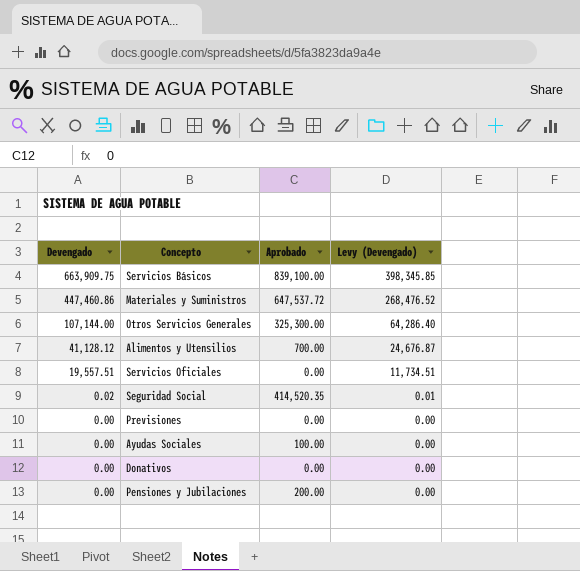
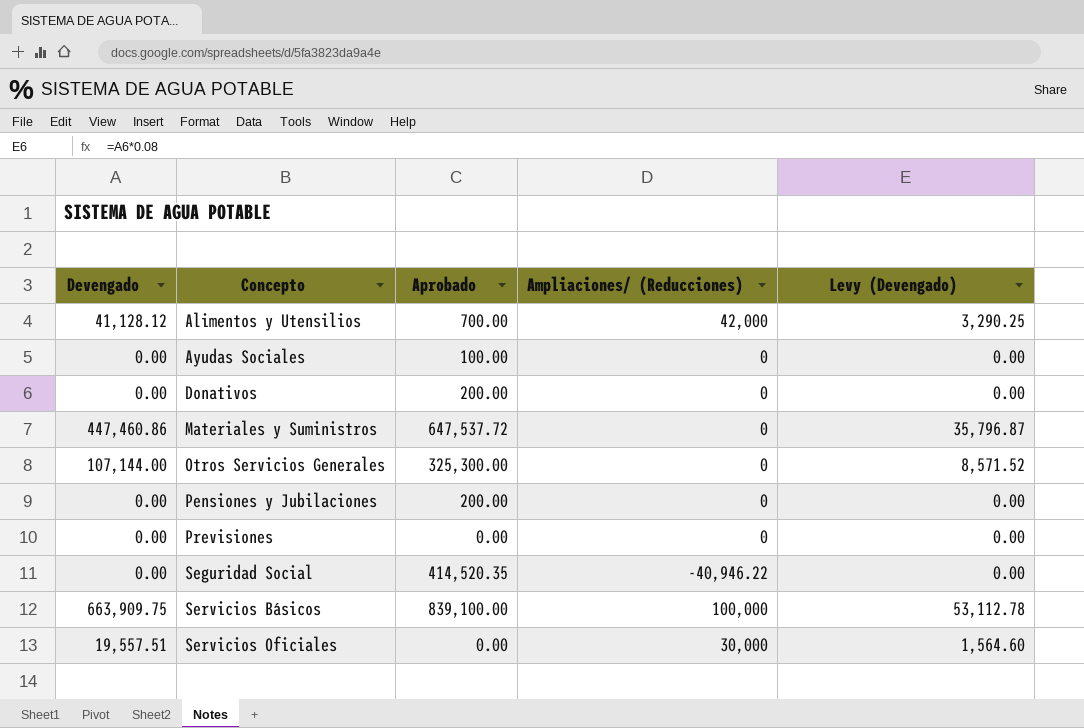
row order: Devengado descending -> Concepto ascending
column Ampliaciones/ (Reducciones) | position: none -> 4
column Levy (Devengado) | formula: [Devengado] * 0.6 -> [Devengado] * 0.08
Donativos | Aprobado: 0.00 -> 200.00
Seguridad Social | Devengado: 0.02 -> 0.00

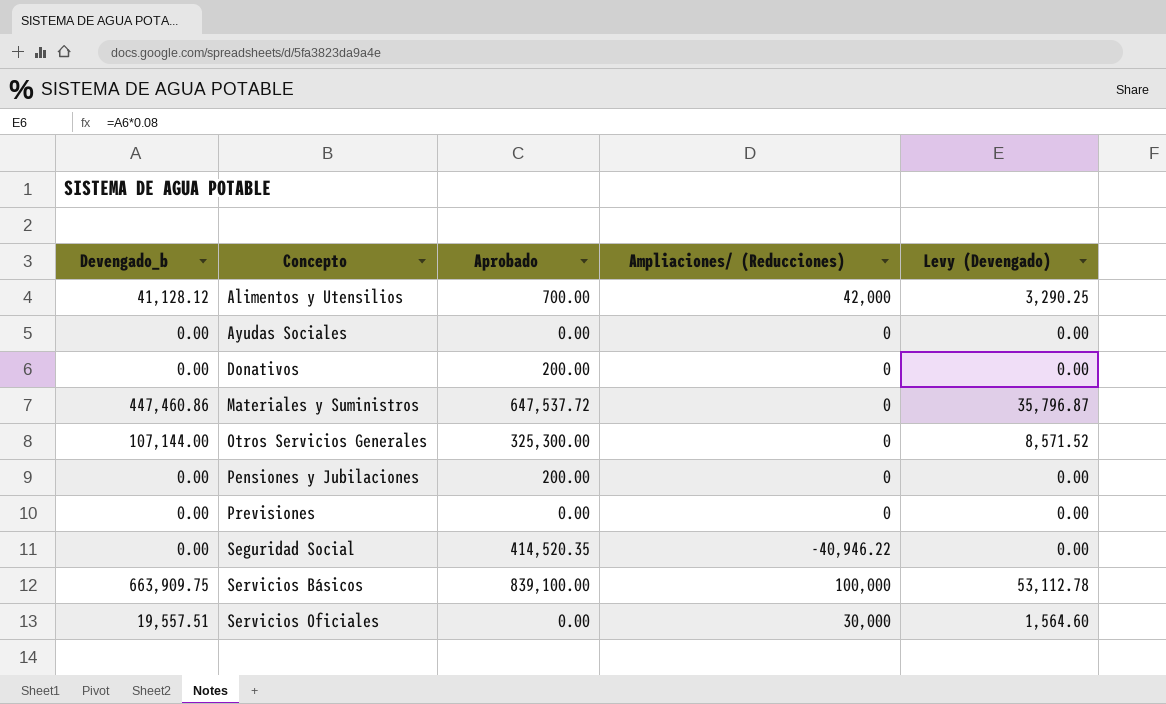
column name: Devengado -> Devengado_b
Ayudas Sociales | Aprobado: 100.00 -> 0.00

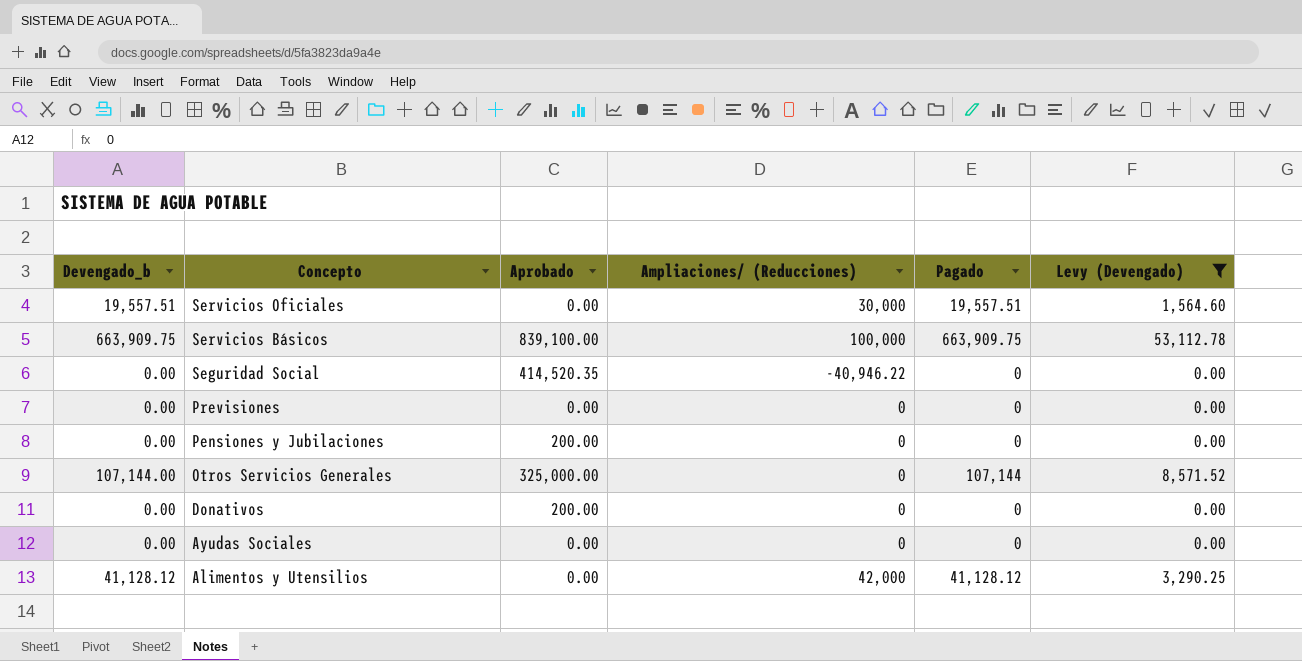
filter: none -> Levy (Devengado) != 35,796.87
row order: Concepto ascending -> Concepto descending
column Pagado | position: none -> 5
Otros Servicios Generales | Aprobado: 325,300.00 -> 325,000.00
Alimentos y Utensilios | Aprobado: 700.00 -> 0.00

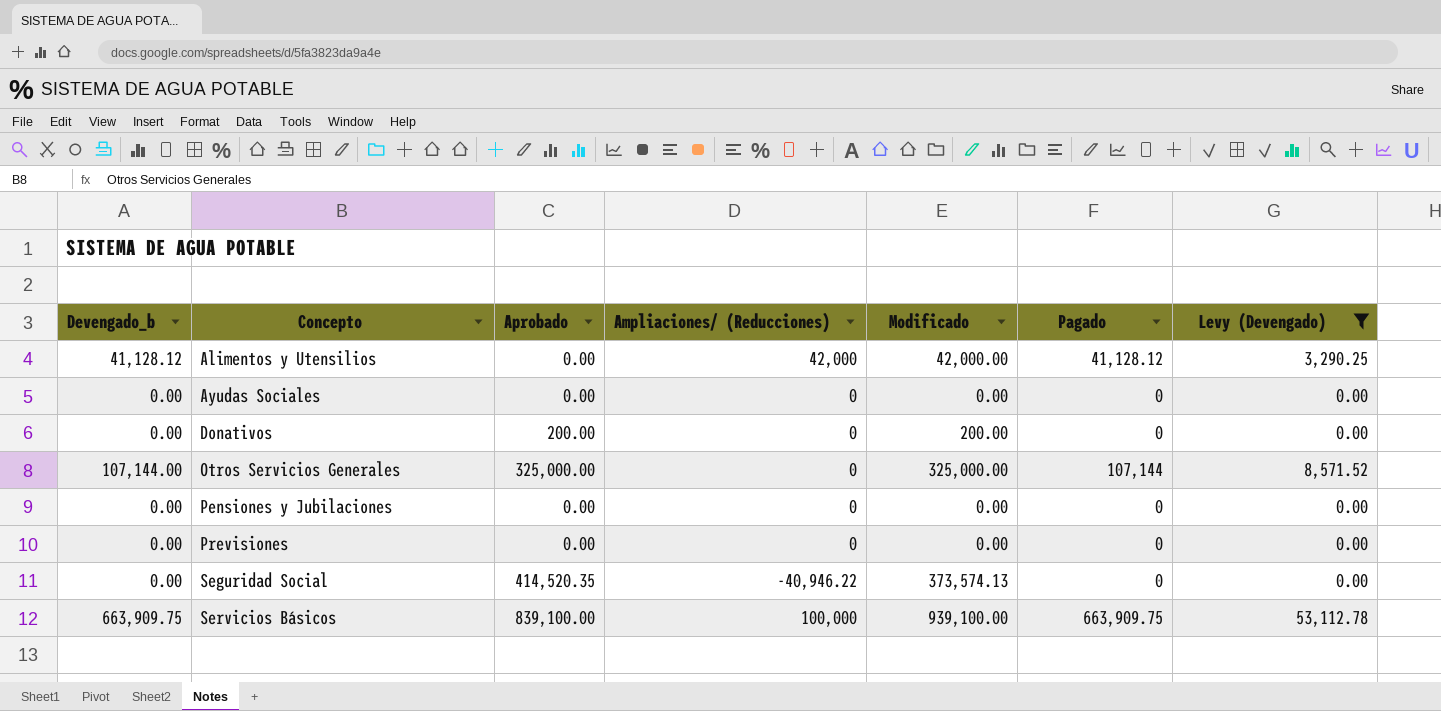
row order: Concepto descending -> Concepto ascending
column Modificado | formula: none -> [Aprobado] + [Ampliaciones/ (Reducciones)]
row Servicios Oficiales: 19,557.51 | 0.00 | 30,000 | 19,557.51 | 1,564.60 -> none
Pensiones y Jubilaciones | Aprobado: 200.00 -> 0.00

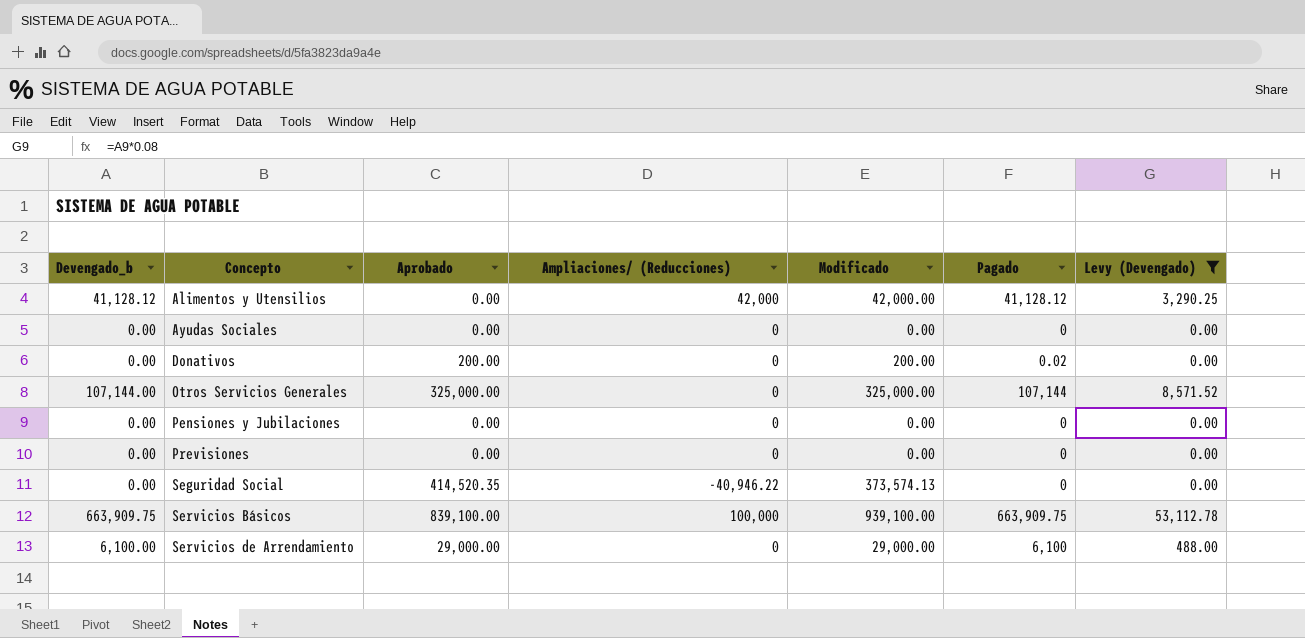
Donativos | Pagado: 0 -> 0.02
row Servicios de Arrendamiento: none -> 6,100.00 | 29,000.00 | 0 | 29,000.00 | 6,100 | 488.00

